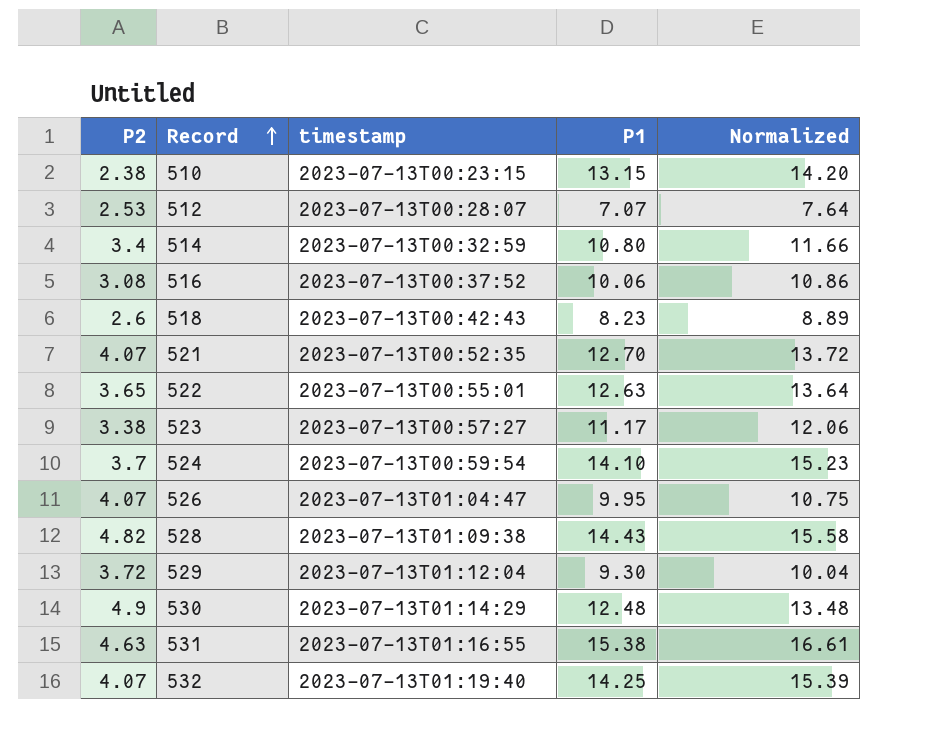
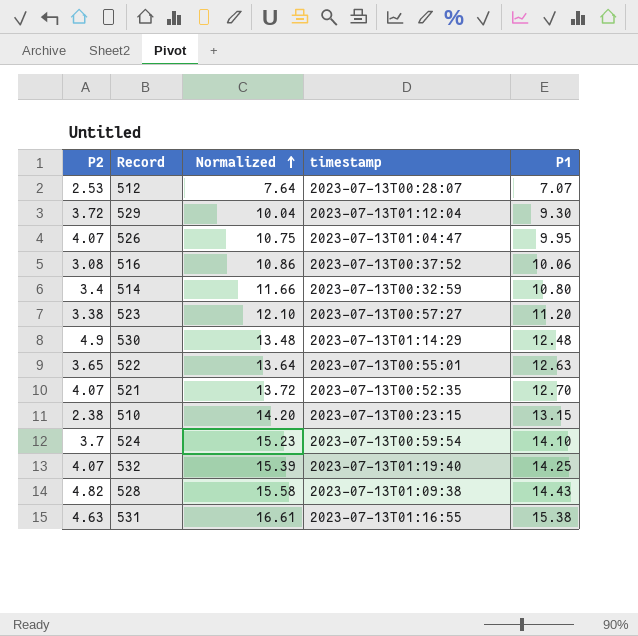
row order: Record ascending -> Normalized ascending
column Normalized | position: 5 -> 3
row 518: 2.6 | 2023-07-13T00:42:43 | 8.23 | 8.89 -> none
523 | Normalized: 12.06 -> 12.10
523 | P1: 11.17 -> 11.20

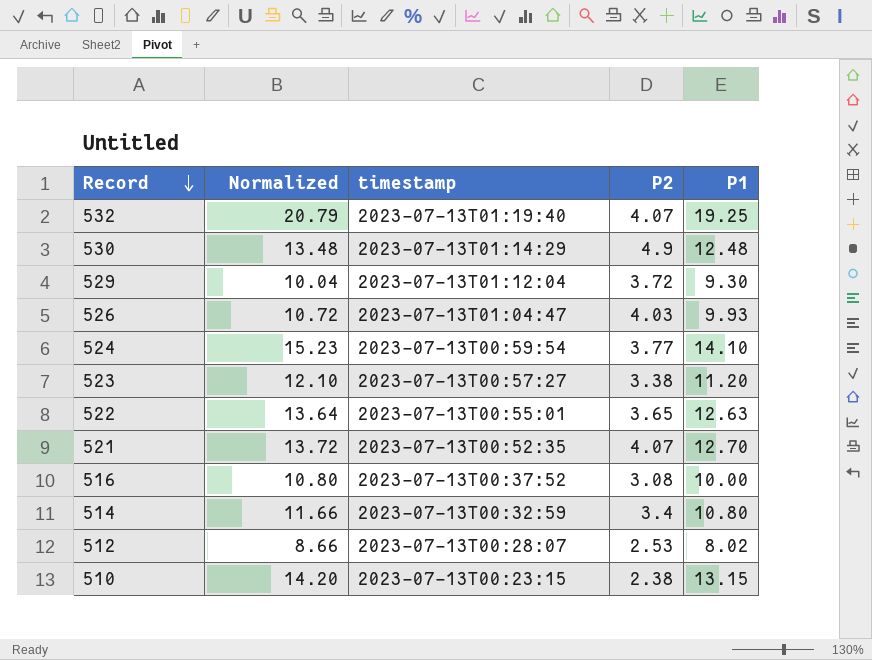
row order: Normalized ascending -> Record descending
column P2 | position: 1 -> 4
row 528: 4.82 | 15.58 | 2023-07-13T01:09:38 | 14.43 -> none
row 531: 4.63 | 16.61 | 2023-07-13T01:16:55 | 15.38 -> none
532 | Normalized: 15.39 -> 20.79
532 | P1: 14.25 -> 19.25
526 | Normalized: 10.75 -> 10.72
526 | P2: 4.07 -> 4.03
526 | P1: 9.95 -> 9.93
524 | P2: 3.7 -> 3.77
516 | Normalized: 10.86 -> 10.80
516 | P1: 10.06 -> 10.00
512 | Normalized: 7.64 -> 8.66
512 | P1: 7.07 -> 8.02

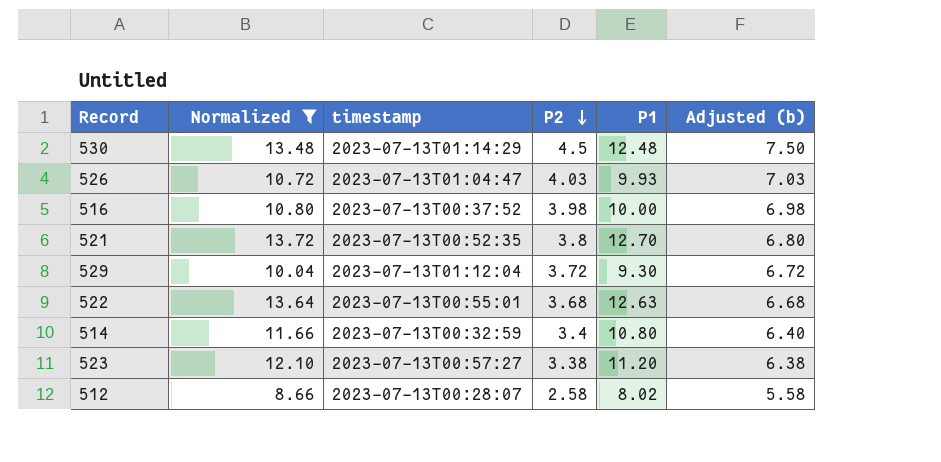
filter: none -> Normalized <= 13.72
row order: Record descending -> P2 descending
column Adjusted (b) | formula: none -> [P2] + 3
530 | P2: 4.9 -> 4.5
516 | P2: 3.08 -> 3.98
521 | P2: 4.07 -> 3.8
522 | P2: 3.65 -> 3.68
512 | P2: 2.53 -> 2.58

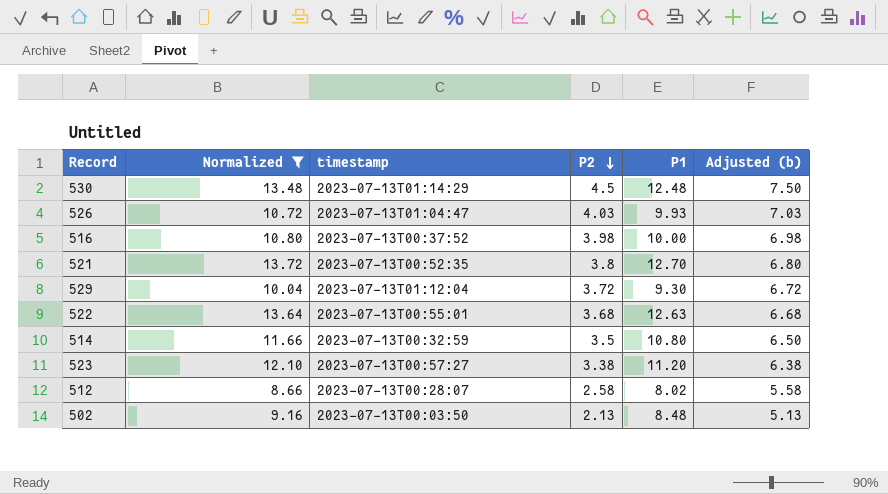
514 | P2: 3.4 -> 3.5
514 | Adjusted (b): 6.40 -> 6.50
row 502: none -> 9.16 | 2023-07-13T00:03:50 | 2.13 | 8.48 | 5.13

